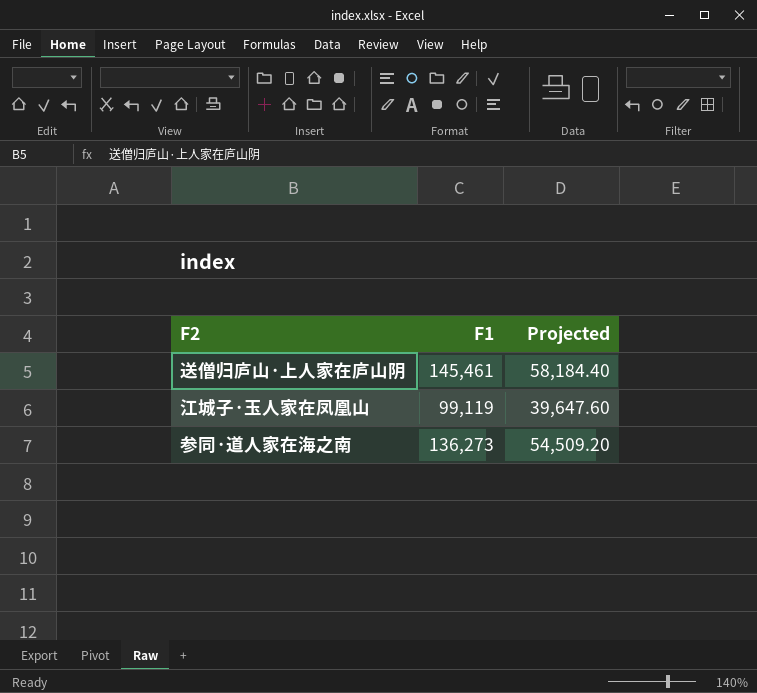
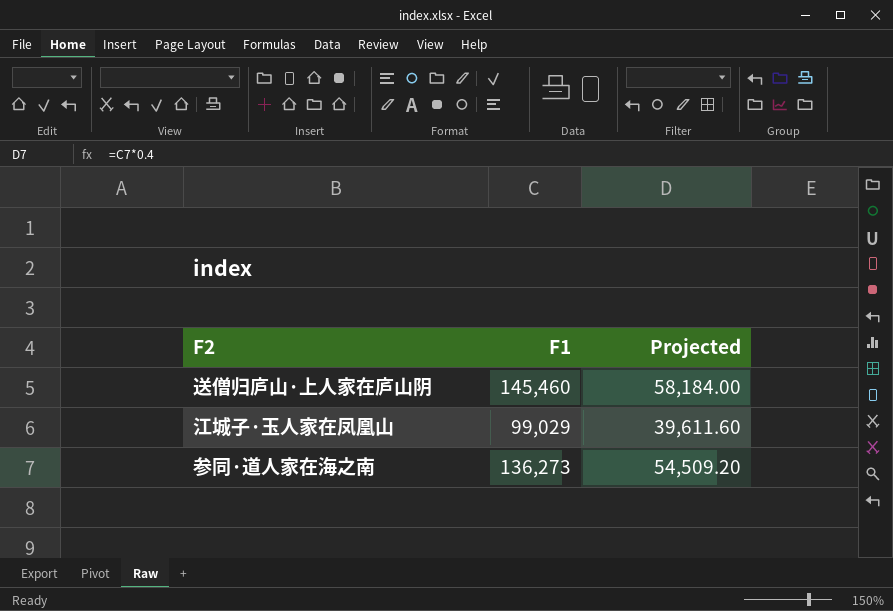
送僧归庐山·上人家在庐山阴 | F1: 145,461 -> 145,460
送僧归庐山·上人家在庐山阴 | Projected: 58,184.40 -> 58,184.00
江城子·玉人家在凤凰山 | F1: 99,119 -> 99,029
江城子·玉人家在凤凰山 | Projected: 39,647.60 -> 39,611.60

